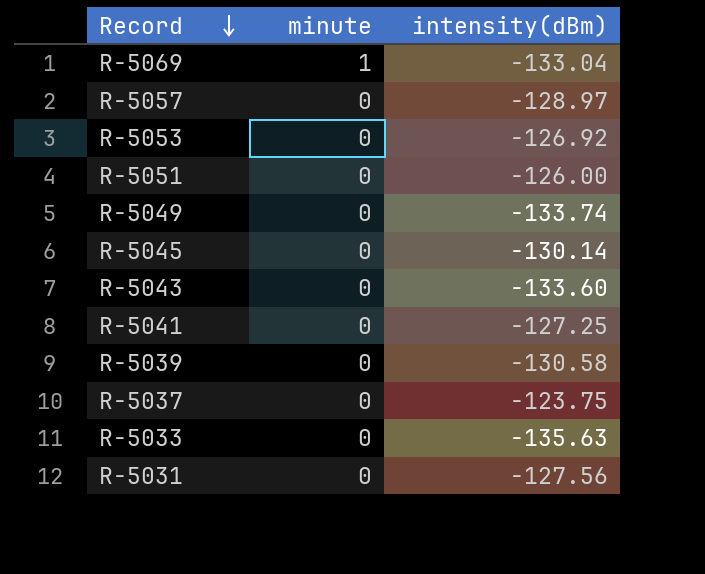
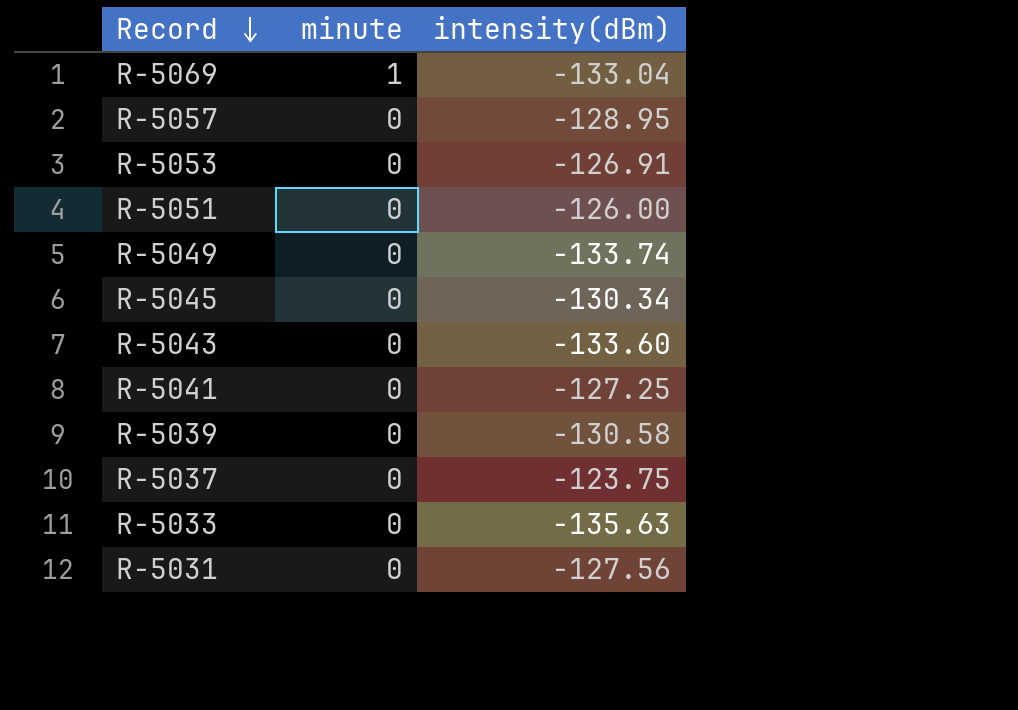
R-5057 | intensity(dBm): -128.97 -> -128.95
R-5053 | intensity(dBm): -126.92 -> -126.91
R-5045 | intensity(dBm): -130.14 -> -130.34

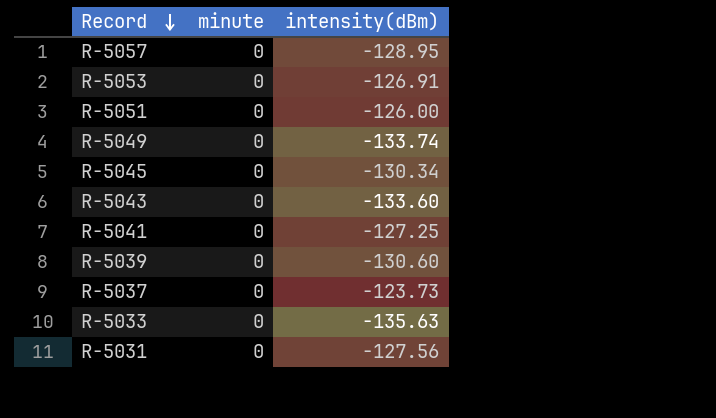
row R-5069: 1 | -133.04 -> none
R-5039 | intensity(dBm): -130.58 -> -130.60
R-5037 | intensity(dBm): -123.75 -> -123.73

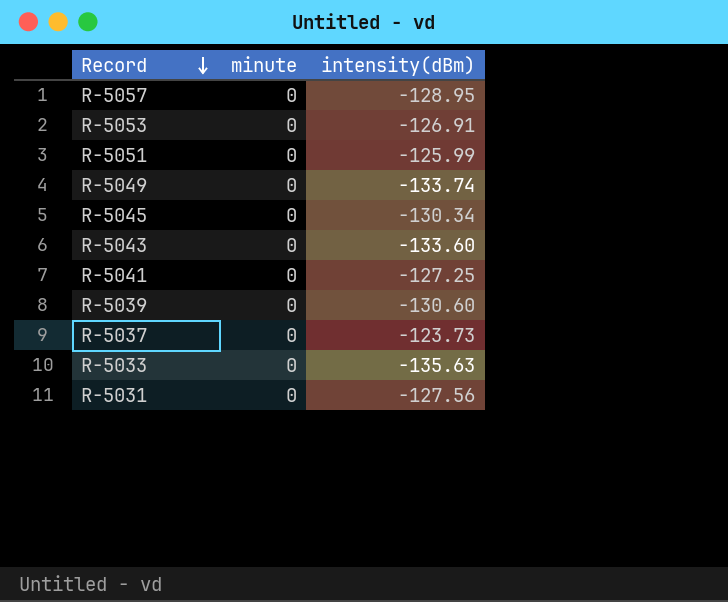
R-5051 | intensity(dBm): -126.00 -> -125.99

